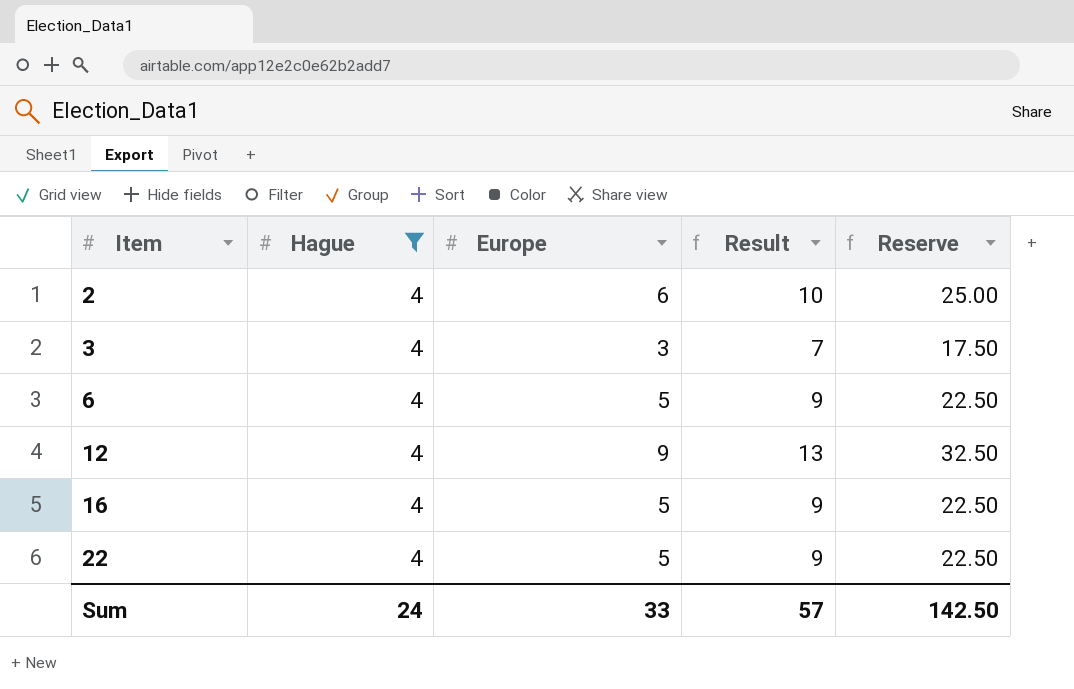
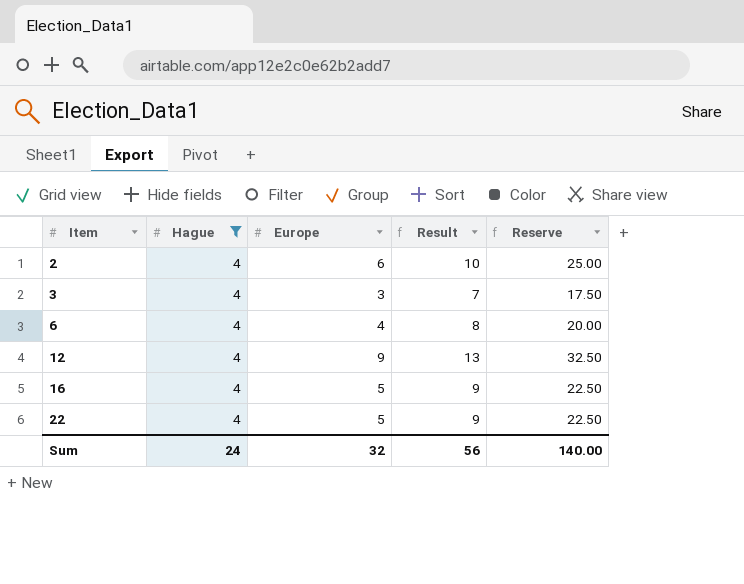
6 | Europe: 5 -> 4
6 | Result: 9 -> 8
6 | Reserve: 22.50 -> 20.00
Sum | Europe: 33 -> 32
Sum | Result: 57 -> 56
Sum | Reserve: 142.50 -> 140.00

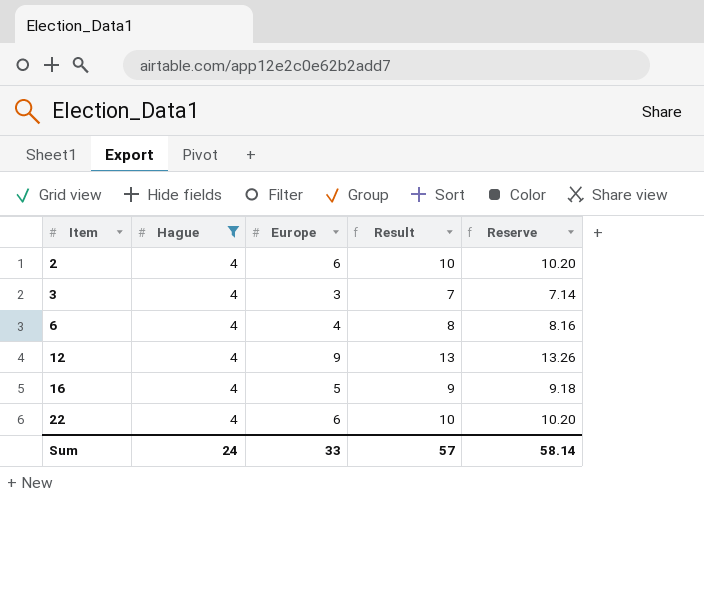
column Reserve | formula: [Result] * 2.5 -> [Result] * 1.02
22 | Europe: 5 -> 6
22 | Result: 9 -> 10
Sum | Europe: 32 -> 33
Sum | Result: 56 -> 57
Sum | Reserve: 140.00 -> 58.14

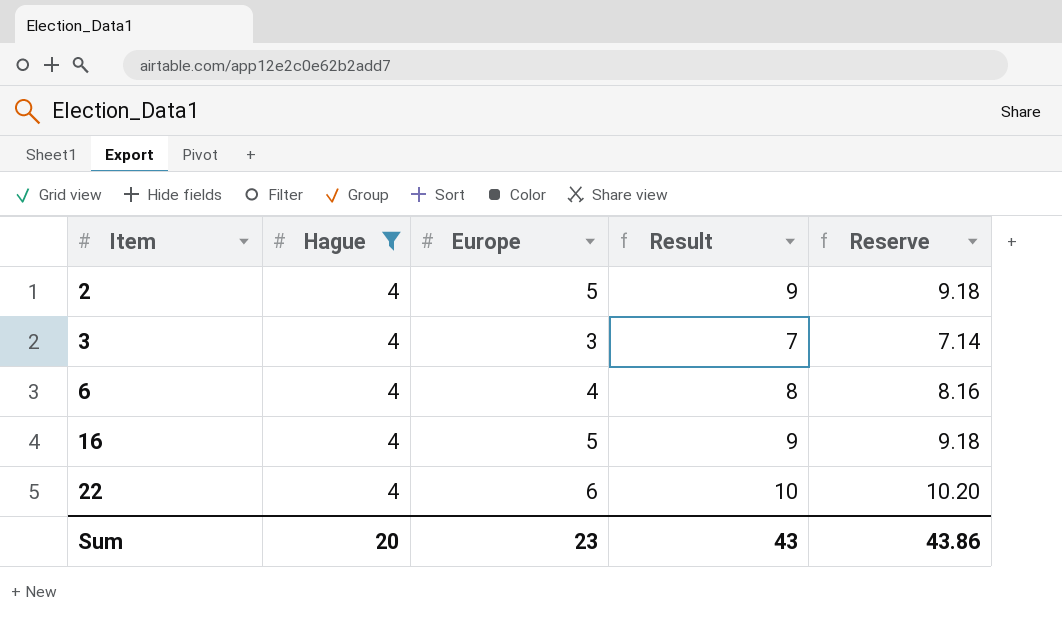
row 12: 4 | 9 | 13 | 13.26 -> none
2 | Europe: 6 -> 5
2 | Result: 10 -> 9
2 | Reserve: 10.20 -> 9.18
Sum | Hague: 24 -> 20
Sum | Europe: 33 -> 23
Sum | Result: 57 -> 43
Sum | Reserve: 58.14 -> 43.86

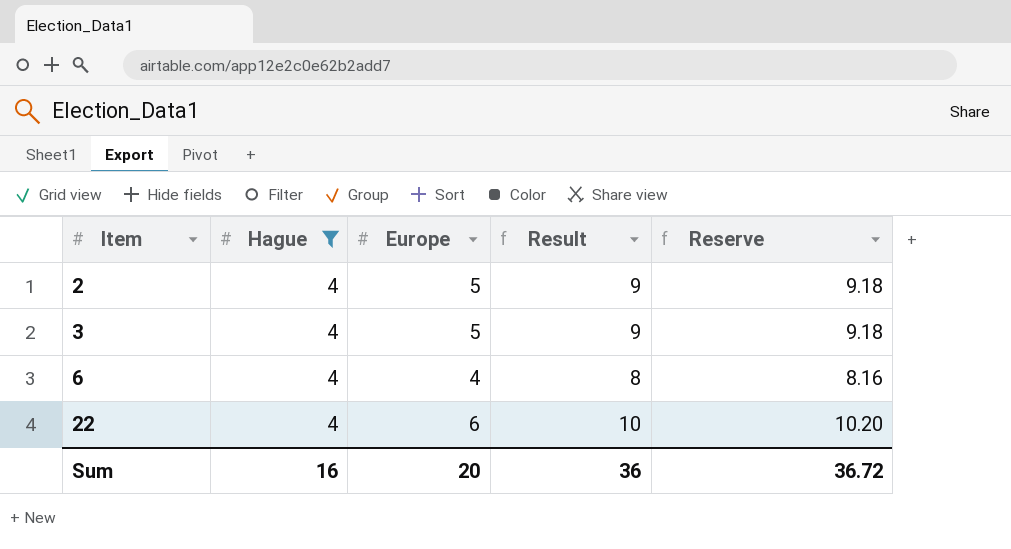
row 16: 4 | 5 | 9 | 9.18 -> none
3 | Europe: 3 -> 5
3 | Result: 7 -> 9
3 | Reserve: 7.14 -> 9.18
Sum | Hague: 20 -> 16
Sum | Europe: 23 -> 20
Sum | Result: 43 -> 36
Sum | Reserve: 43.86 -> 36.72

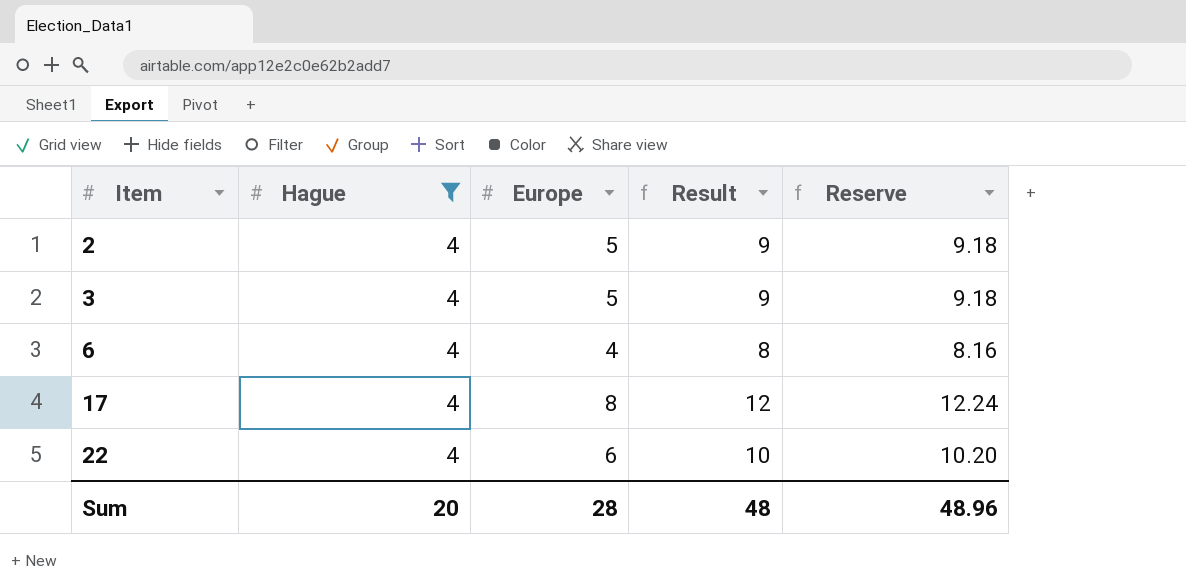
row 17: none -> 4 | 8 | 12 | 12.24
Sum | Hague: 16 -> 20
Sum | Europe: 20 -> 28
Sum | Result: 36 -> 48
Sum | Reserve: 36.72 -> 48.96

